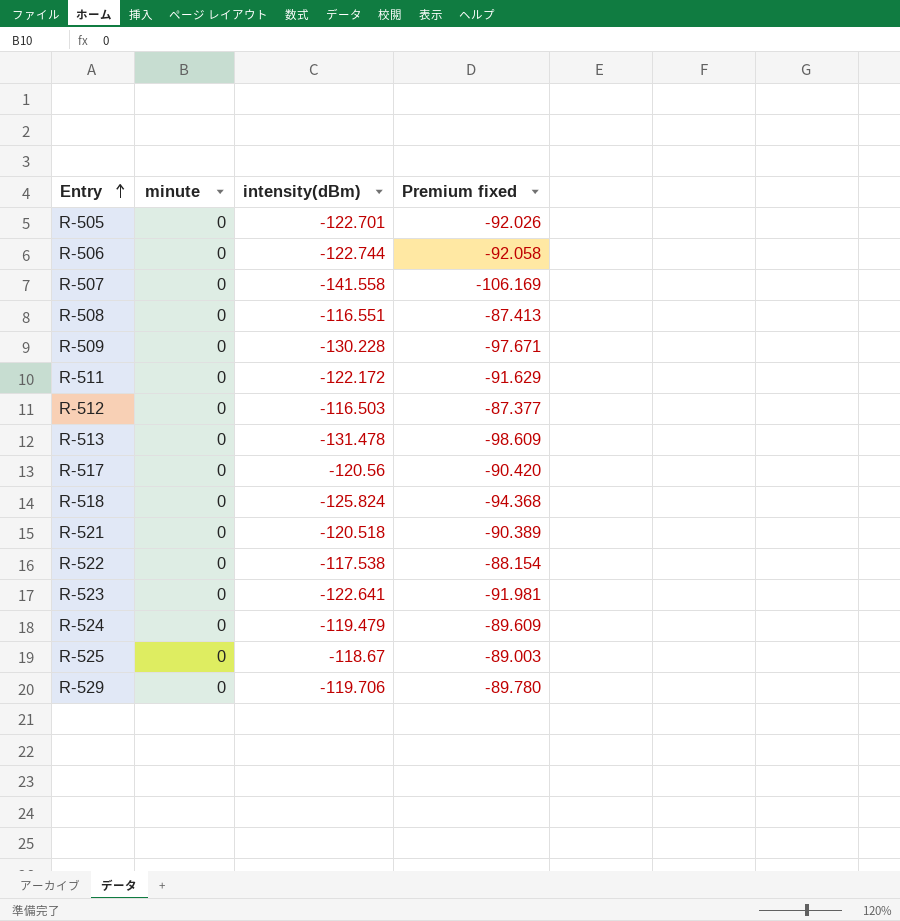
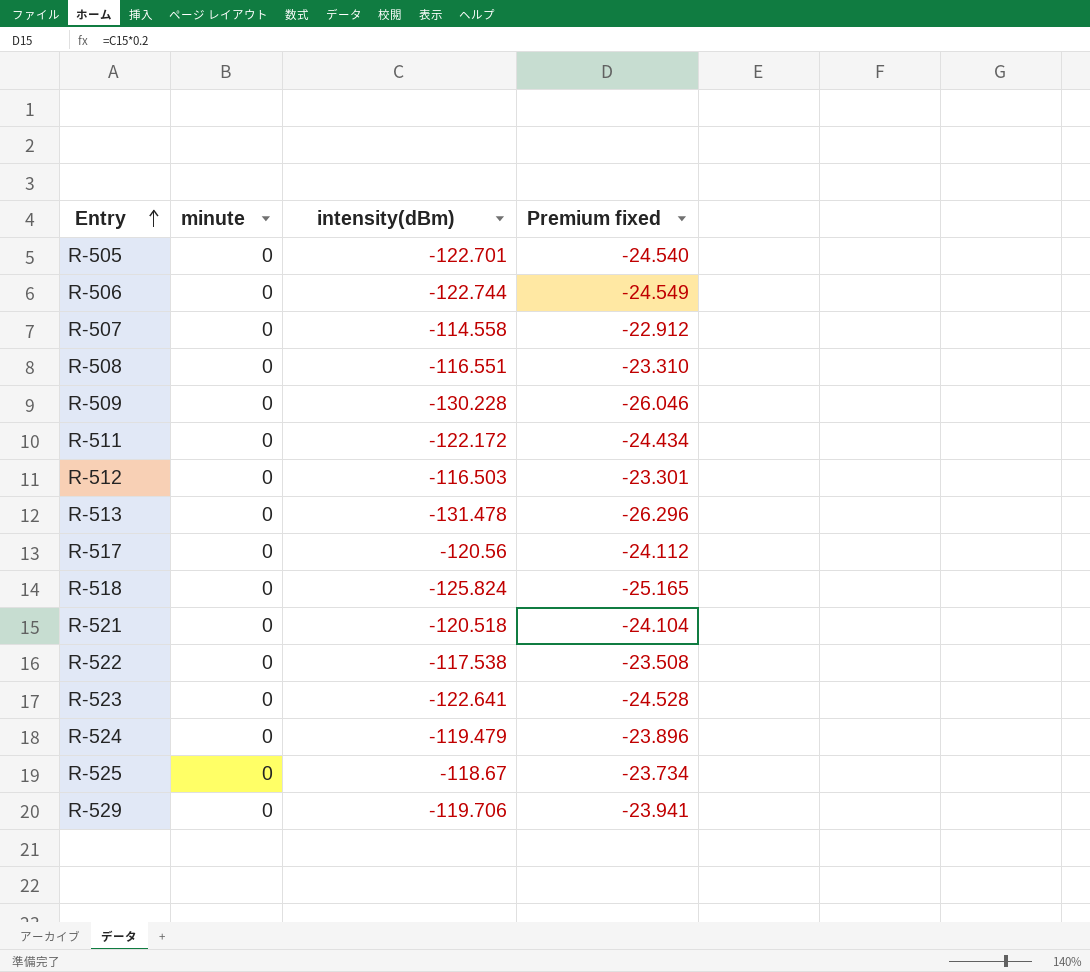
column Premium fixed | formula: [intensity(dBm)] * 0.75 -> [intensity(dBm)] * 0.2
R-507 | intensity(dBm): -141.558 -> -114.558

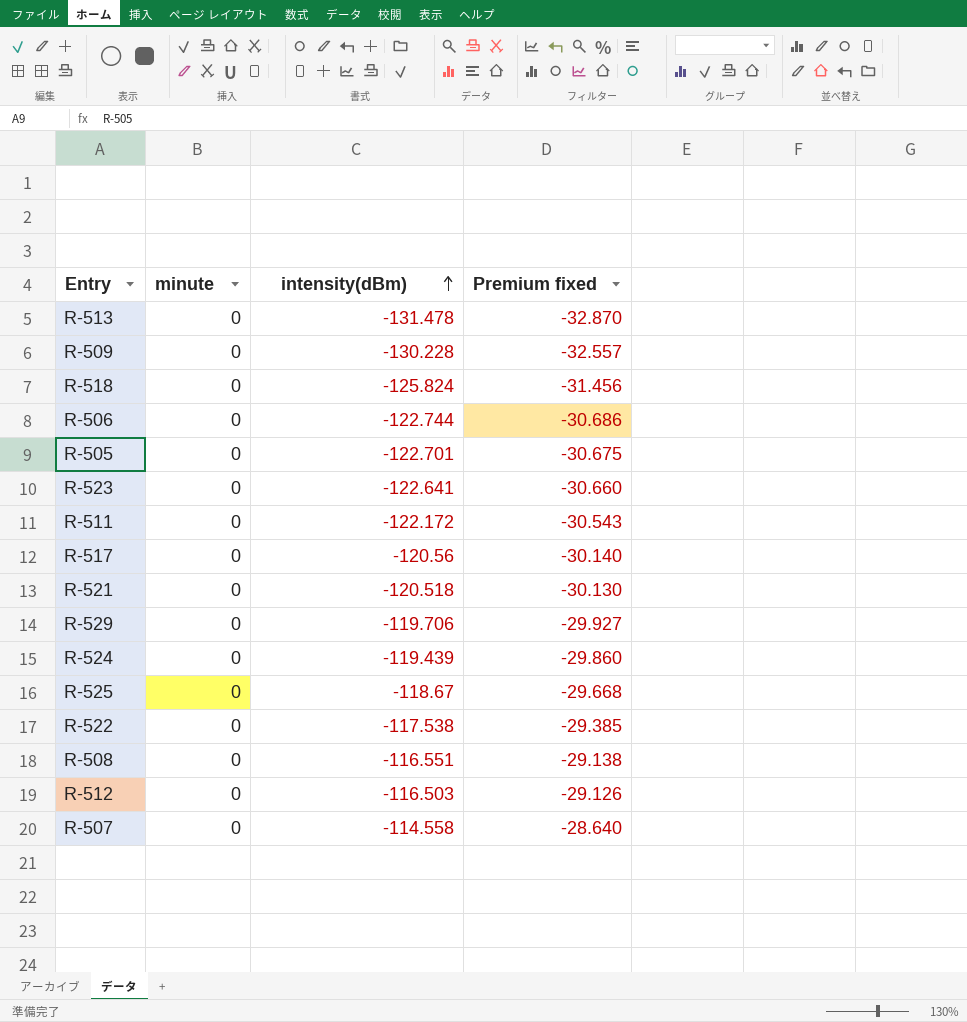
row order: Entry ascending -> intensity(dBm) ascending
column Premium fixed | formula: [intensity(dBm)] * 0.2 -> [intensity(dBm)] * 0.25
R-524 | intensity(dBm): -119.479 -> -119.439

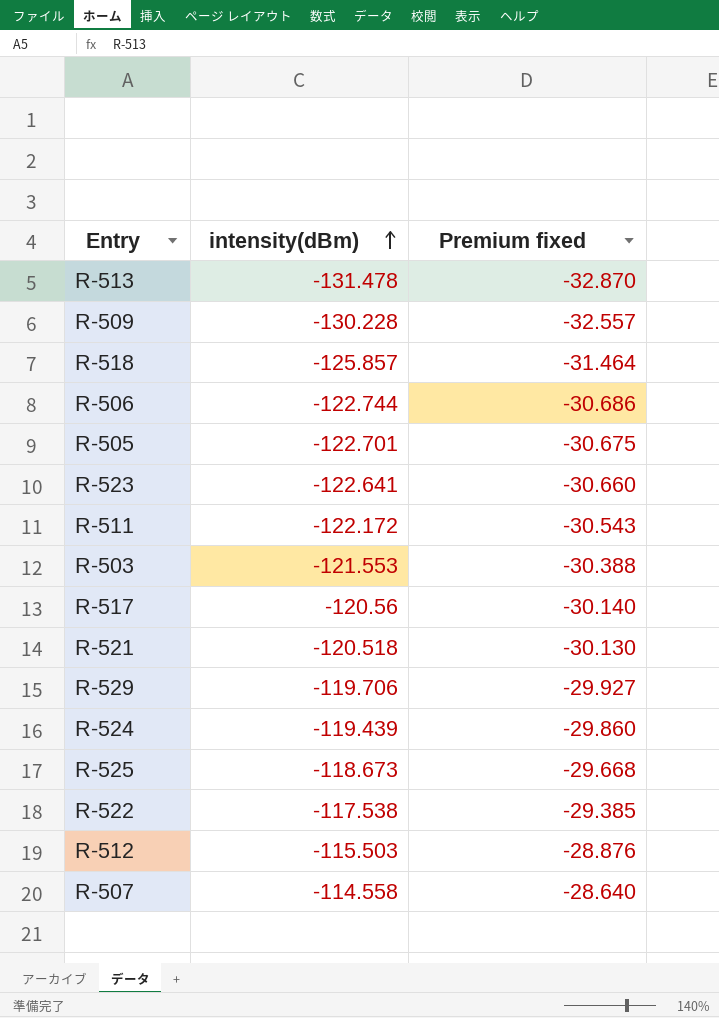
column minute | position: 2 -> none
row R-508: 0 | -116.551 | -29.138 -> none
R-518 | intensity(dBm): -125.824 -> -125.857
R-518 | Premium fixed: -31.456 -> -31.464
row R-503: none -> -121.553 | -30.388
R-525 | intensity(dBm): -118.67 -> -118.673
R-512 | intensity(dBm): -116.503 -> -115.503
R-512 | Premium fixed: -29.126 -> -28.876

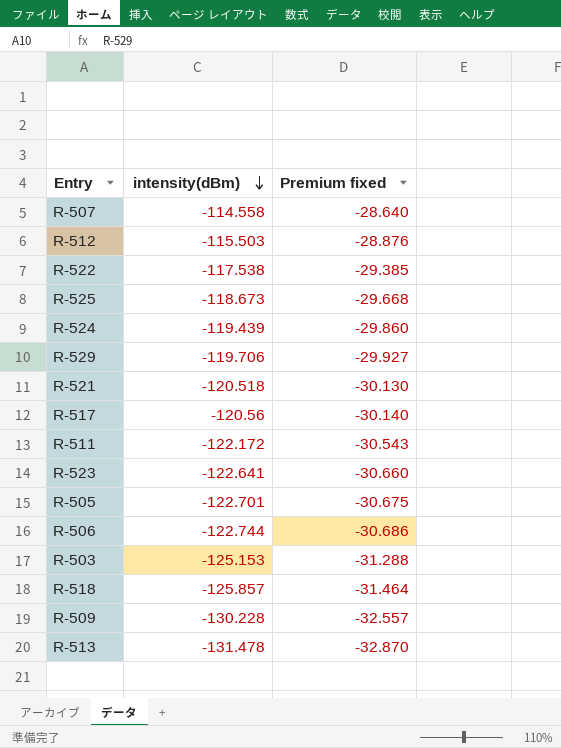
row order: intensity(dBm) ascending -> intensity(dBm) descending
R-503 | intensity(dBm): -121.553 -> -125.153
R-503 | Premium fixed: -30.388 -> -31.288

